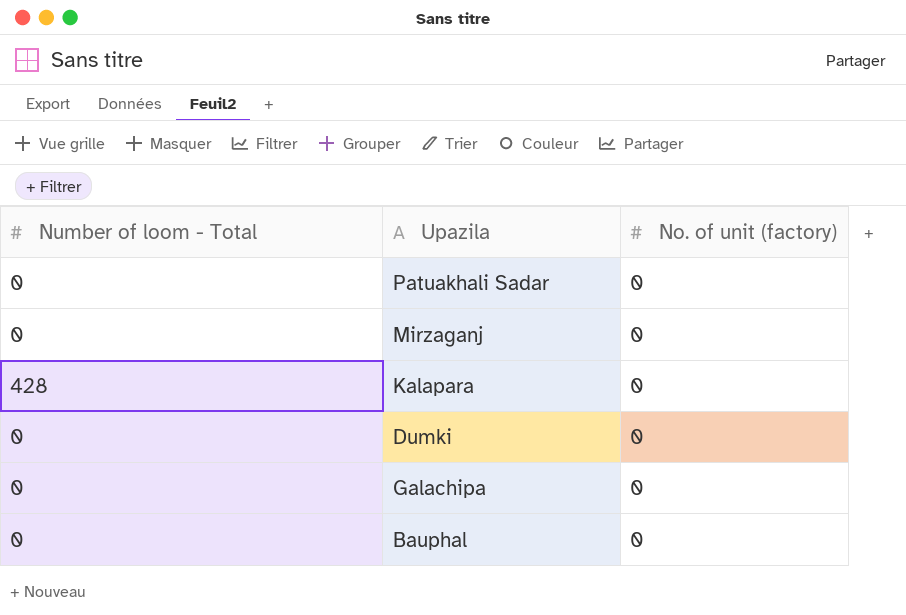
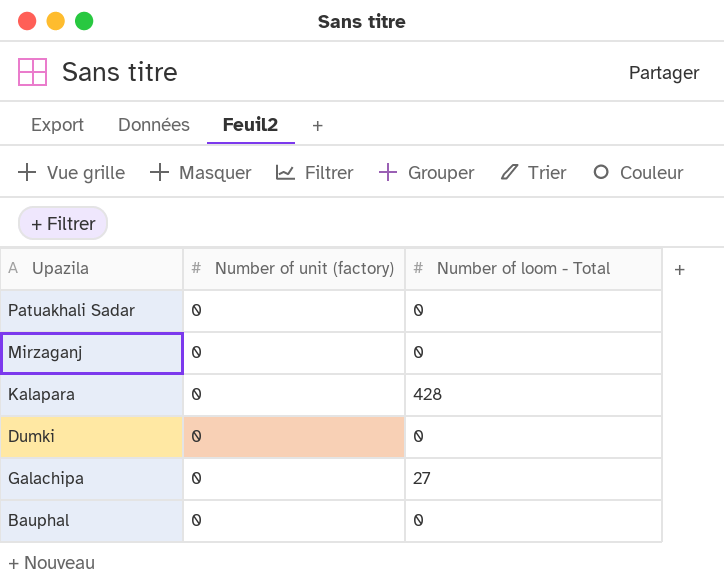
column name: No. of unit (factory) -> Number of unit (factory)
column Number of loom - Total | position: 1 -> 3
Galachipa | Number of loom - Total: 0 -> 27

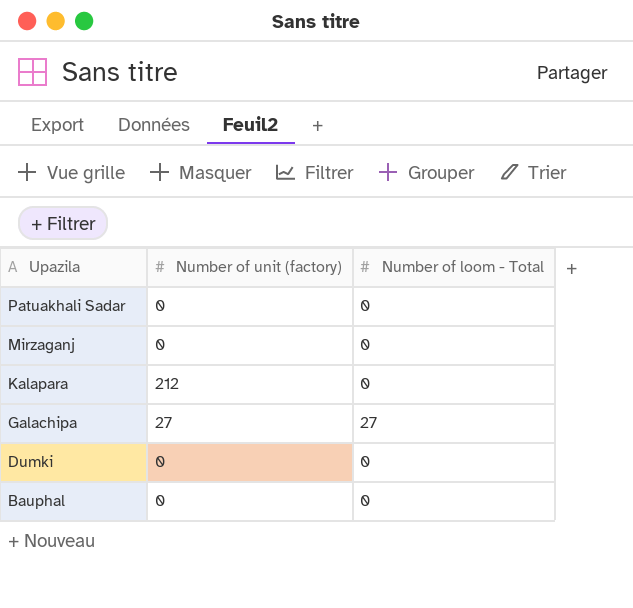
row order: none -> Upazila descending
Kalapara | Number of unit (factory): 0 -> 212
Kalapara | Number of loom - Total: 428 -> 0
Galachipa | Number of unit (factory): 0 -> 27

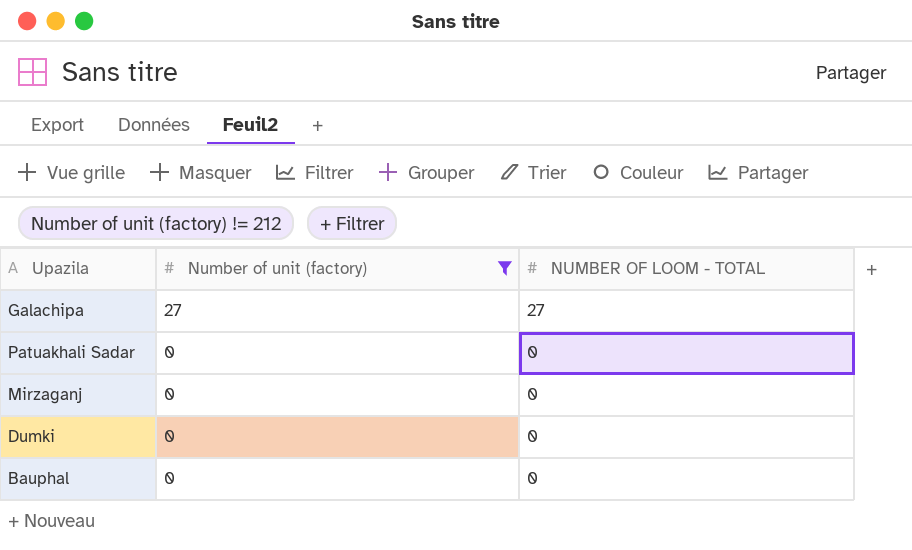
filter: none -> Number of unit (factory) != 212
row order: Upazila descending -> Number of unit (factory) descending
column name: Number of loom - Total -> NUMBER OF LOOM - TOTAL

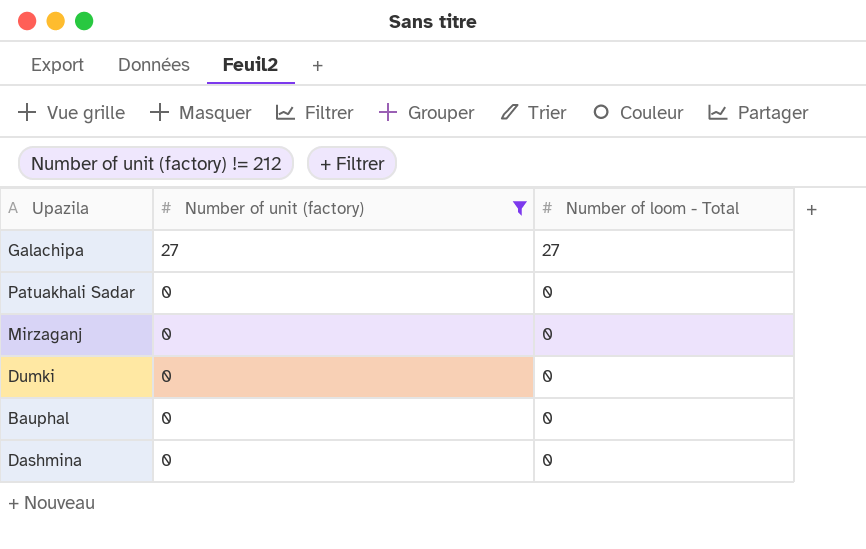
column name: NUMBER OF LOOM - TOTAL -> Number of loom - Total
row Dashmina: none -> 0 | 0

